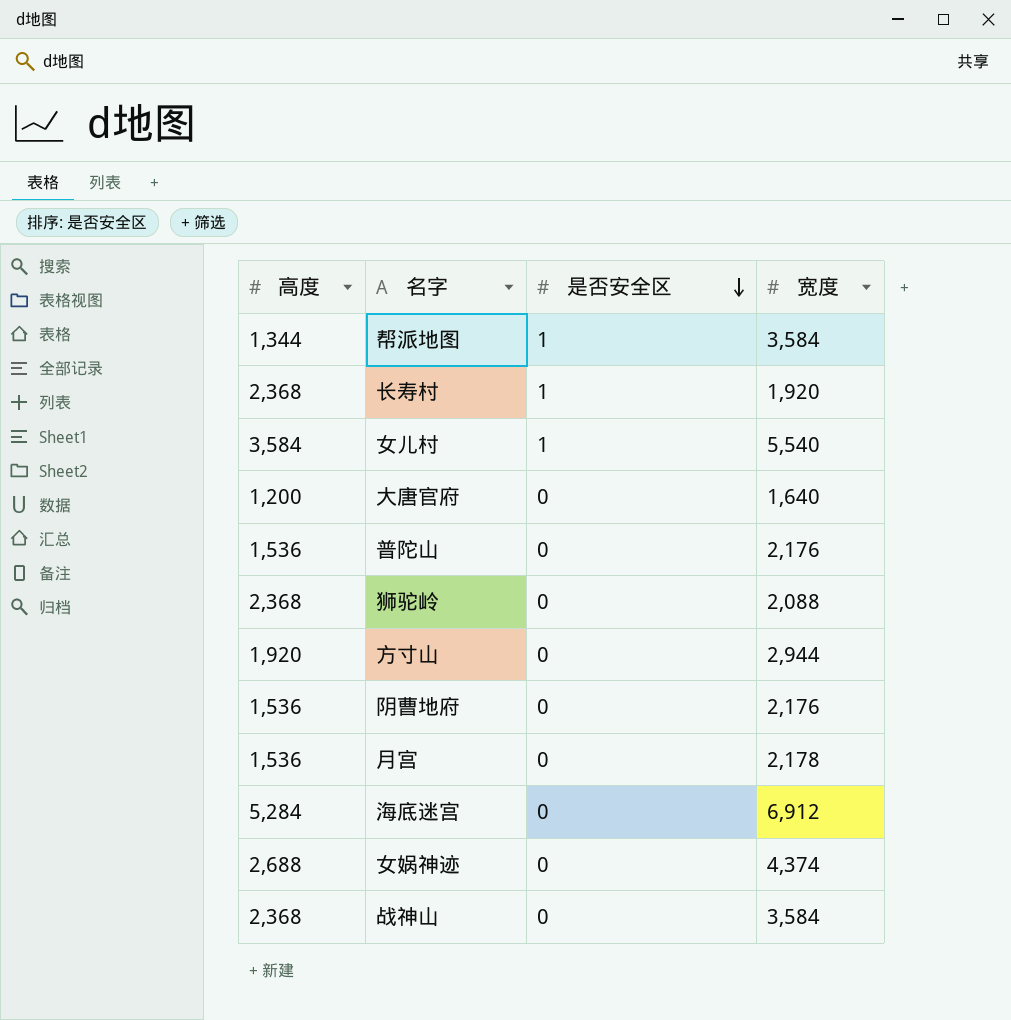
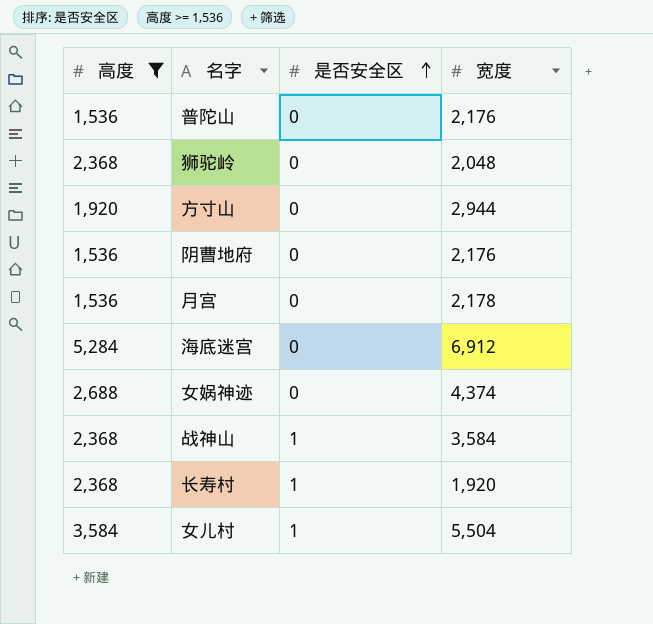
filter: none -> 高度 >= 1,536
row order: 是否安全区 descending -> 是否安全区 ascending
狮驼岭 | 宽度: 2,088 -> 2,048
战神山 | 是否安全区: 0 -> 1
女儿村 | 宽度: 5,540 -> 5,504

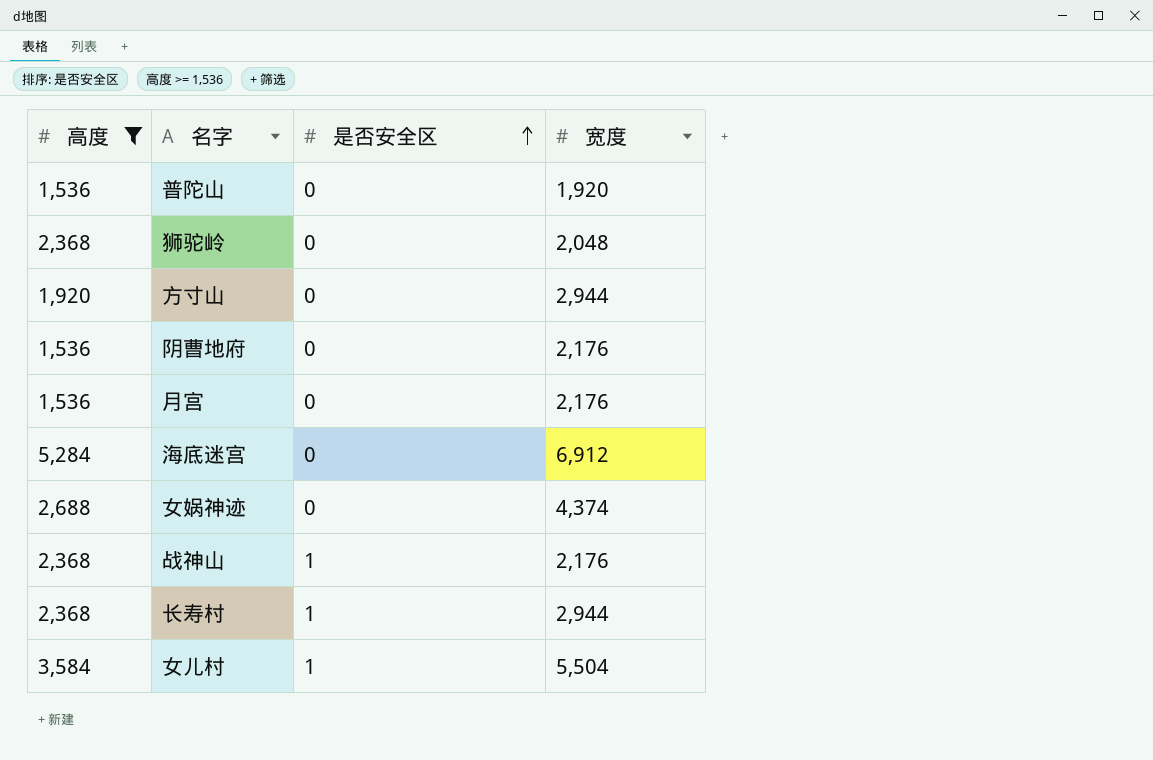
普陀山 | 宽度: 2,176 -> 1,920
月宫 | 宽度: 2,178 -> 2,176
战神山 | 宽度: 3,584 -> 2,176
长寿村 | 宽度: 1,920 -> 2,944

